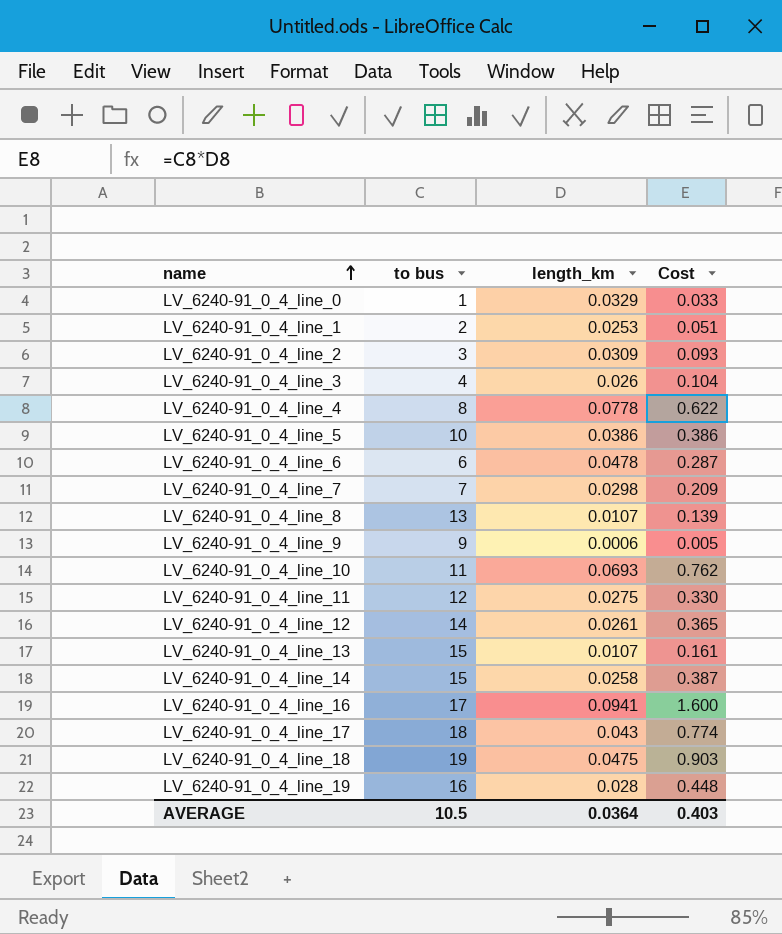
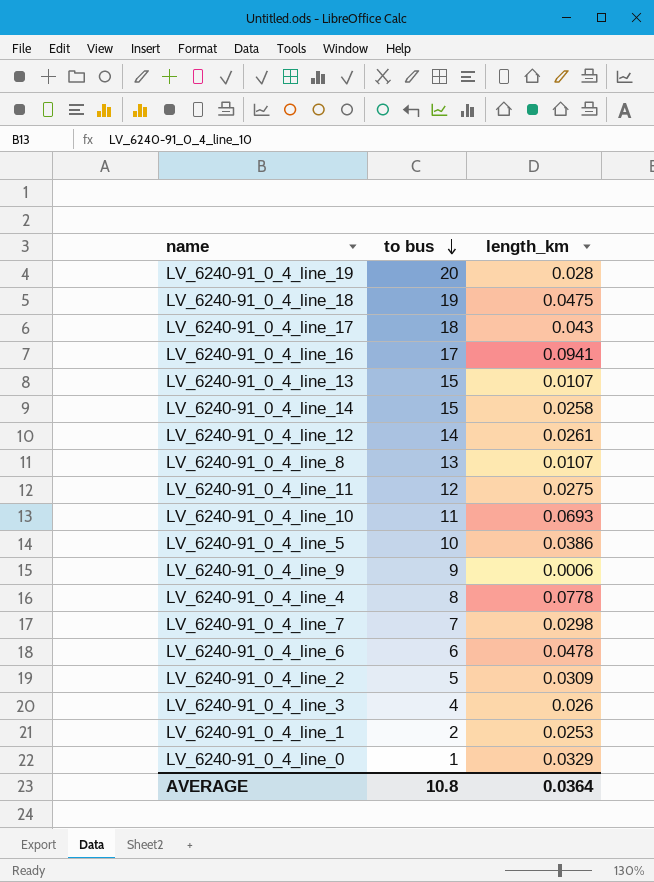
row order: name ascending -> to bus descending
column Cost | formula: [to bus] * [length_km] -> none
LV_6240-91_0_4_line_19 | to bus: 16 -> 20
LV_6240-91_0_4_line_2 | to bus: 3 -> 5
AVERAGE | to bus: 10.5 -> 10.8

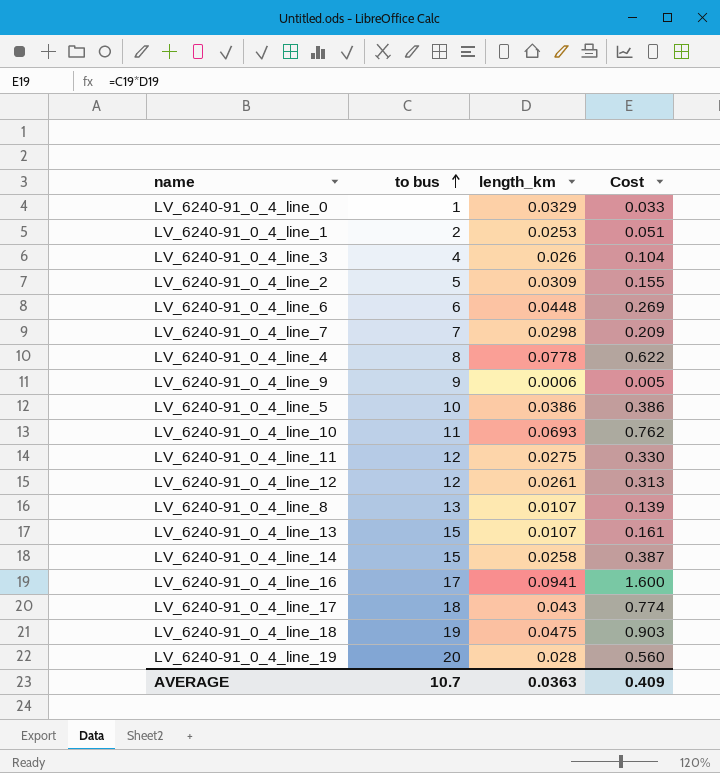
row order: to bus descending -> to bus ascending
column Cost | formula: none -> [to bus] * [length_km]
LV_6240-91_0_4_line_6 | length_km: 0.0478 -> 0.0448
LV_6240-91_0_4_line_12 | to bus: 14 -> 12
AVERAGE | to bus: 10.8 -> 10.7
AVERAGE | length_km: 0.0364 -> 0.0363

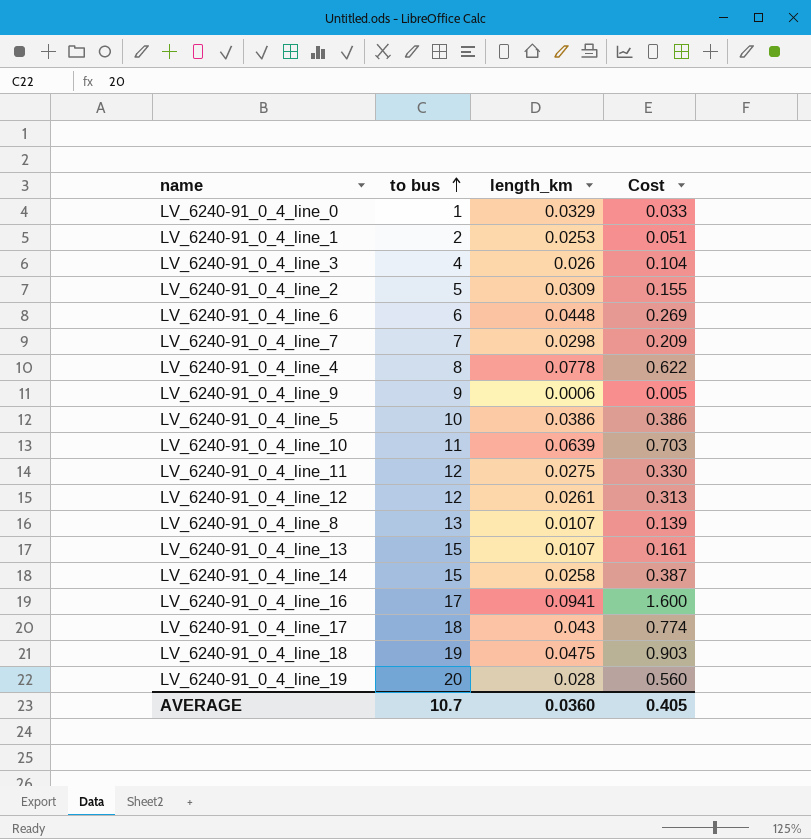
LV_6240-91_0_4_line_10 | length_km: 0.0693 -> 0.0639
LV_6240-91_0_4_line_10 | Cost: 0.762 -> 0.703
AVERAGE | length_km: 0.0363 -> 0.0360
AVERAGE | Cost: 0.409 -> 0.405

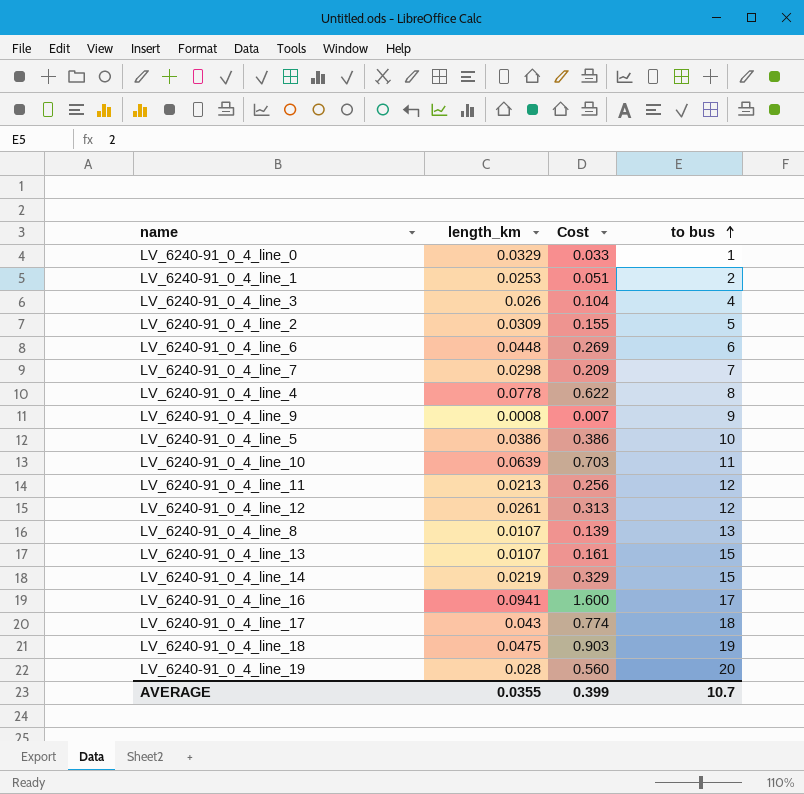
column to bus | position: 2 -> 4
LV_6240-91_0_4_line_9 | length_km: 0.0006 -> 0.0008
LV_6240-91_0_4_line_9 | Cost: 0.005 -> 0.007
LV_6240-91_0_4_line_11 | length_km: 0.0275 -> 0.0213
LV_6240-91_0_4_line_11 | Cost: 0.330 -> 0.256
LV_6240-91_0_4_line_14 | length_km: 0.0258 -> 0.0219
LV_6240-91_0_4_line_14 | Cost: 0.387 -> 0.329
AVERAGE | length_km: 0.0360 -> 0.0355
AVERAGE | Cost: 0.405 -> 0.399

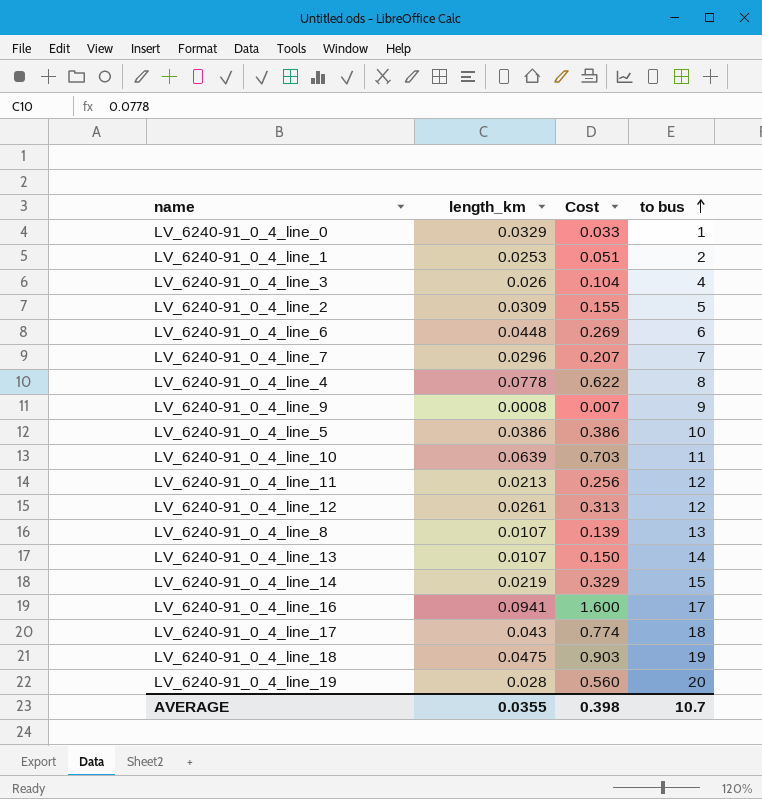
LV_6240-91_0_4_line_7 | length_km: 0.0298 -> 0.0296
LV_6240-91_0_4_line_7 | Cost: 0.209 -> 0.207
LV_6240-91_0_4_line_13 | Cost: 0.161 -> 0.150
LV_6240-91_0_4_line_13 | to bus: 15 -> 14
AVERAGE | Cost: 0.399 -> 0.398

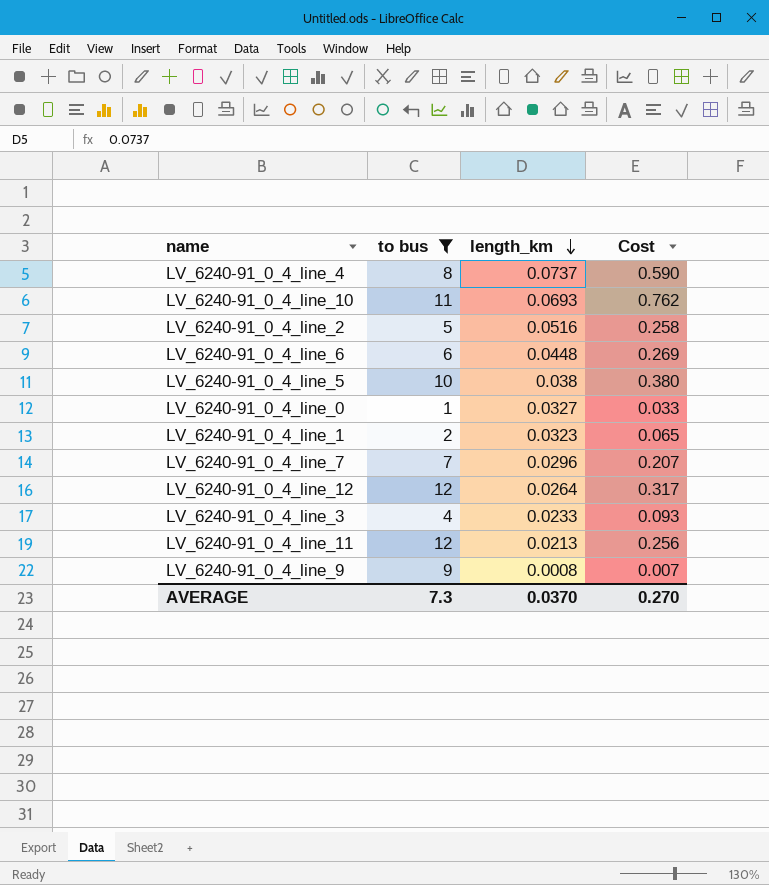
filter: none -> to bus <= 12
row order: to bus ascending -> length_km descending
column to bus | position: 4 -> 2
LV_6240-91_0_4_line_4 | length_km: 0.0778 -> 0.0737
LV_6240-91_0_4_line_4 | Cost: 0.622 -> 0.590
LV_6240-91_0_4_line_10 | length_km: 0.0639 -> 0.0693
LV_6240-91_0_4_line_10 | Cost: 0.703 -> 0.762
LV_6240-91_0_4_line_2 | length_km: 0.0309 -> 0.0516
LV_6240-91_0_4_line_2 | Cost: 0.155 -> 0.258
LV_6240-91_0_4_line_5 | length_km: 0.0386 -> 0.038
LV_6240-91_0_4_line_5 | Cost: 0.386 -> 0.380
LV_6240-91_0_4_line_0 | length_km: 0.0329 -> 0.0327
LV_6240-91_0_4_line_1 | length_km: 0.0253 -> 0.0323
LV_6240-91_0_4_line_1 | Cost: 0.051 -> 0.065
LV_6240-91_0_4_line_12 | length_km: 0.0261 -> 0.0264
LV_6240-91_0_4_line_12 | Cost: 0.313 -> 0.317
LV_6240-91_0_4_line_3 | length_km: 0.026 -> 0.0233
LV_6240-91_0_4_line_3 | Cost: 0.104 -> 0.093
AVERAGE | to bus: 10.7 -> 7.3
AVERAGE | length_km: 0.0355 -> 0.0370
AVERAGE | Cost: 0.398 -> 0.270

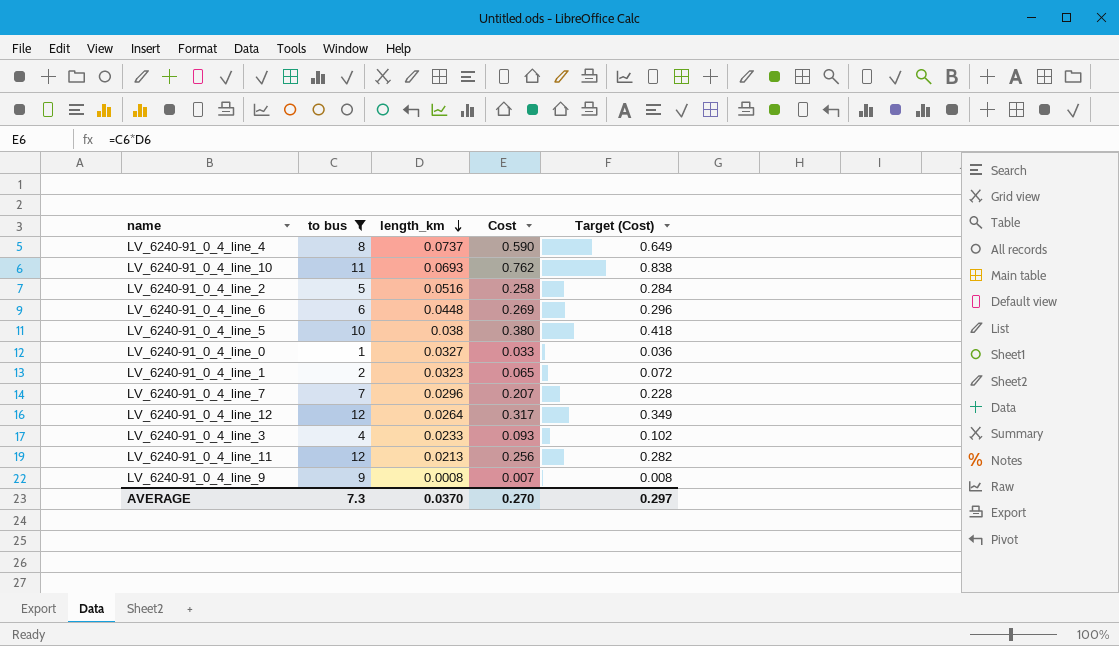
column Target (Cost) | formula: none -> [Cost] * 1.1

